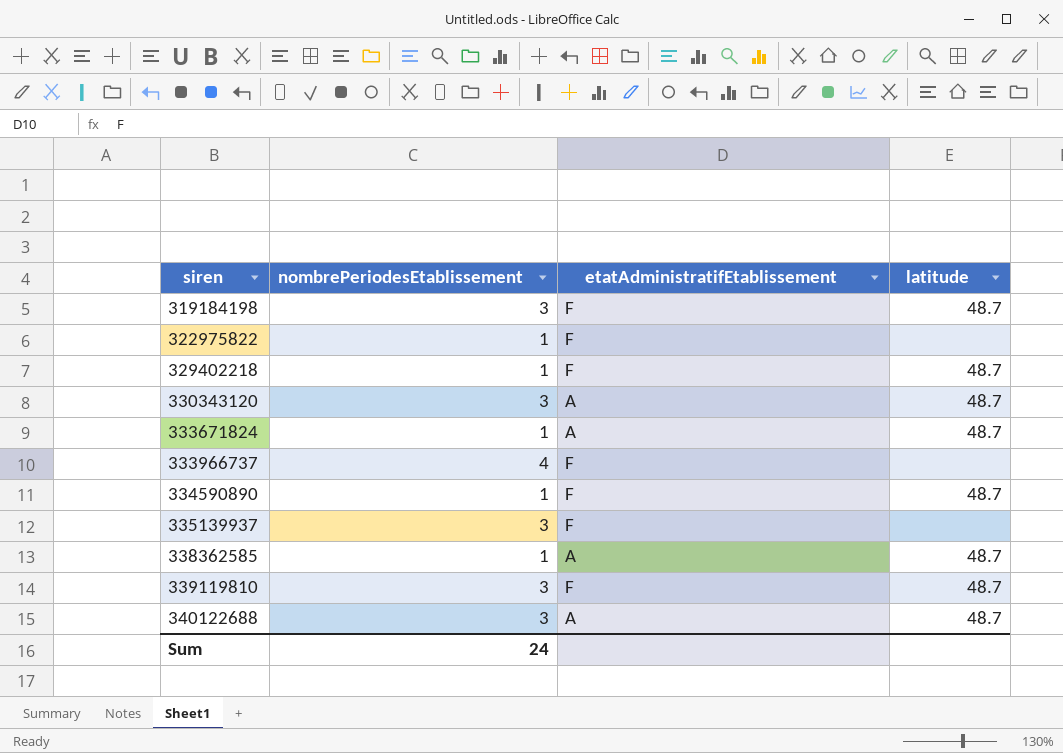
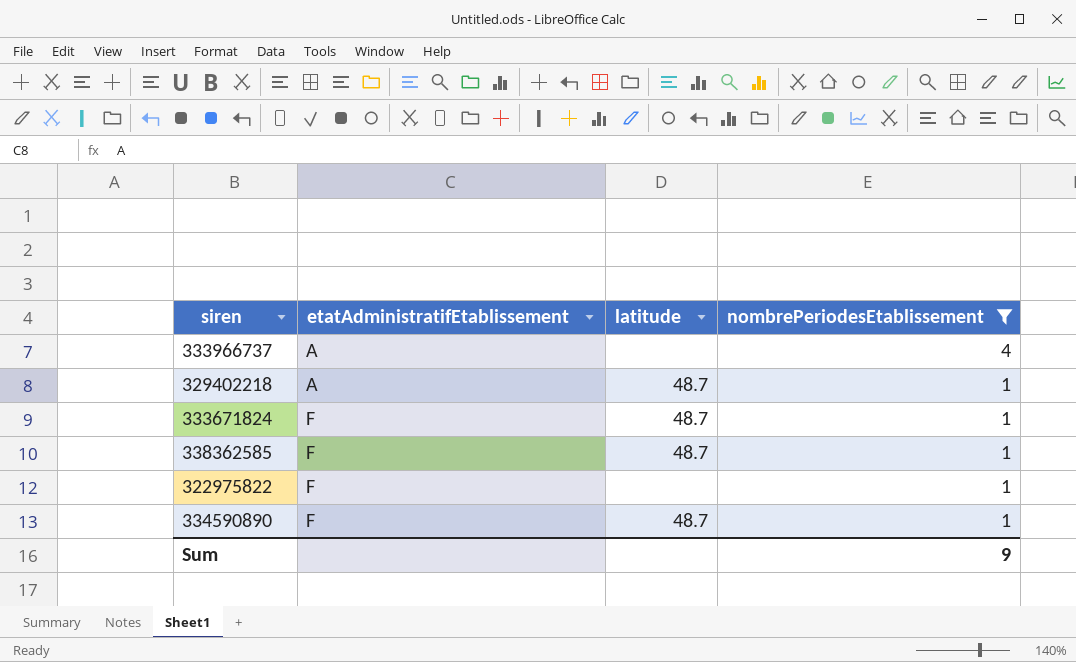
filter: none -> nombrePeriodesEtablissement != 3
row order: siren ascending -> etatAdministratifEtablissement ascending
column nombrePeriodesEtablissement | position: 2 -> 4
333966737 | etatAdministratifEtablissement: F -> A
329402218 | etatAdministratifEtablissement: F -> A
333671824 | etatAdministratifEtablissement: A -> F
338362585 | etatAdministratifEtablissement: A -> F
Sum | nombrePeriodesEtablissement: 24 -> 9

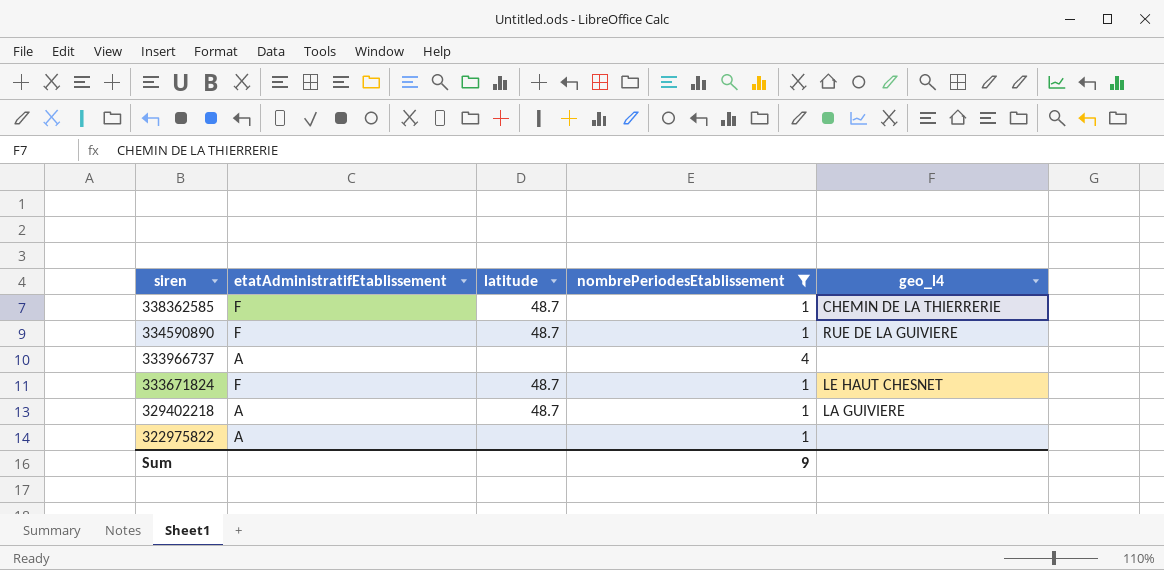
row order: etatAdministratifEtablissement ascending -> siren descending
column geo_l4 | position: none -> 5
322975822 | etatAdministratifEtablissement: F -> A

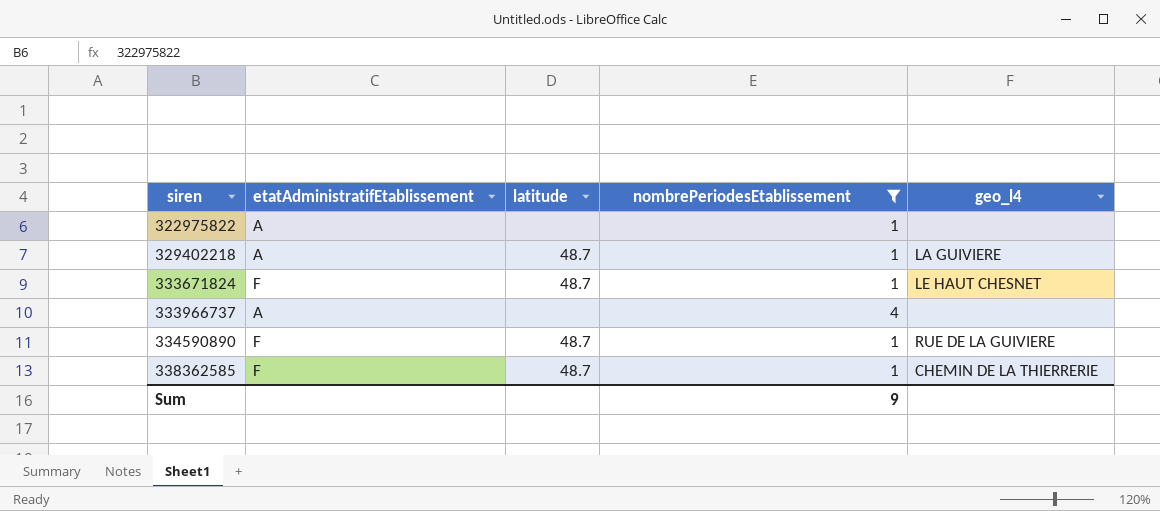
row order: siren descending -> siren ascending

